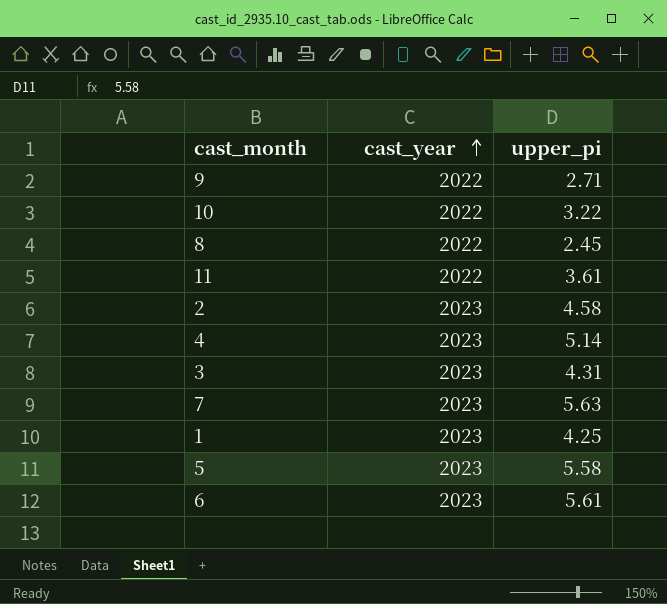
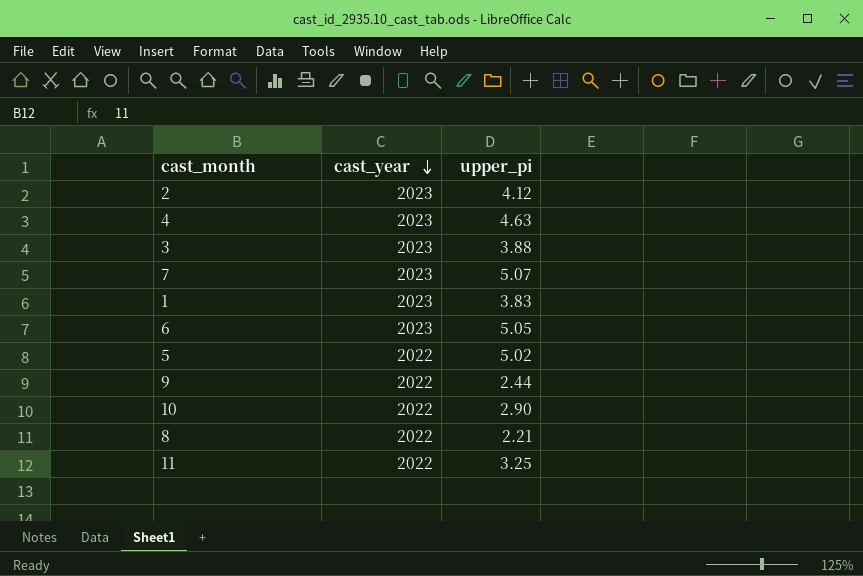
row order: cast_year ascending -> cast_year descending
2 | upper_pi: 4.58 -> 4.12
4 | upper_pi: 5.14 -> 4.63
3 | upper_pi: 4.31 -> 3.88
7 | upper_pi: 5.63 -> 5.07
1 | upper_pi: 4.25 -> 3.83
6 | upper_pi: 5.61 -> 5.05
5 | cast_year: 2023 -> 2022
5 | upper_pi: 5.58 -> 5.02
9 | upper_pi: 2.71 -> 2.44
10 | upper_pi: 3.22 -> 2.90
8 | upper_pi: 2.45 -> 2.21
11 | upper_pi: 3.61 -> 3.25

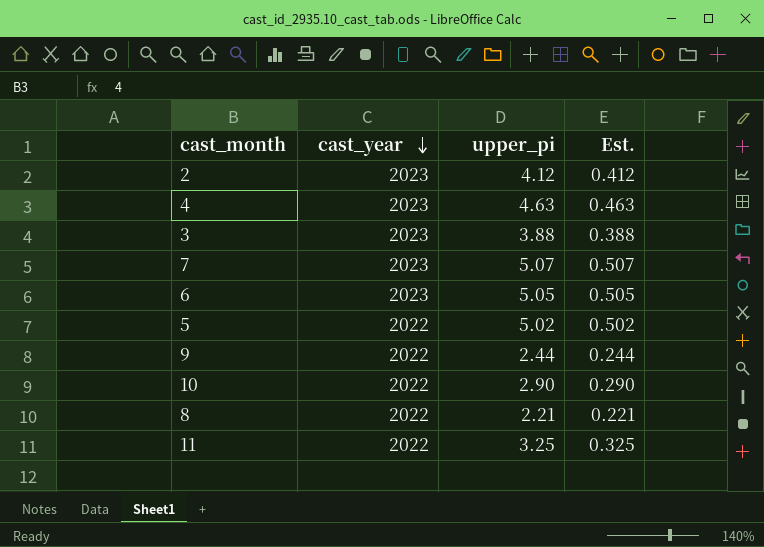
column Est. | formula: none -> [upper_pi] * 0.1
row 1: 2023 | 3.83 -> none

